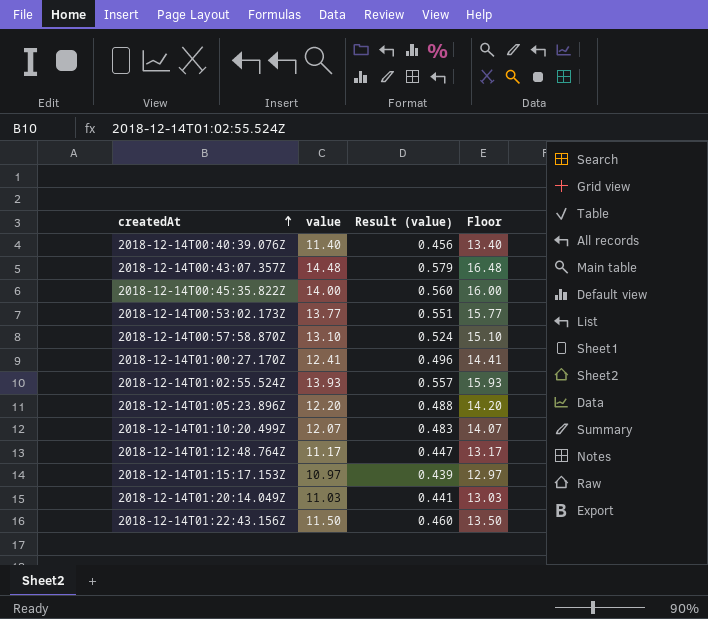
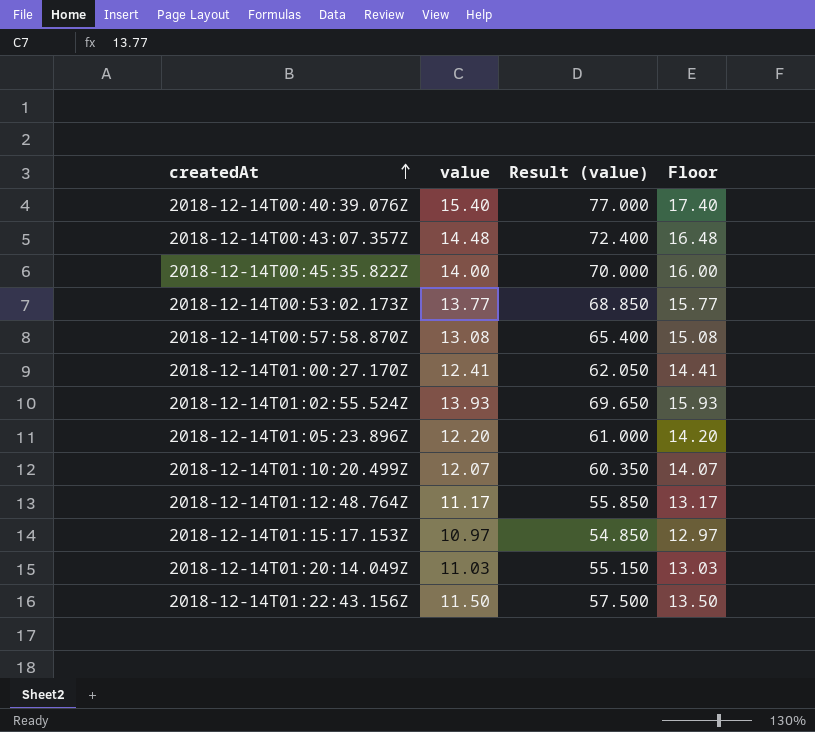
column Result (value) | formula: [value] * 0.04 -> [value] * 5
2018-12-14T00:40:39.076Z | value: 11.40 -> 15.40
2018-12-14T00:40:39.076Z | Floor: 13.40 -> 17.40
2018-12-14T00:57:58.870Z | value: 13.10 -> 13.08
2018-12-14T00:57:58.870Z | Floor: 15.10 -> 15.08

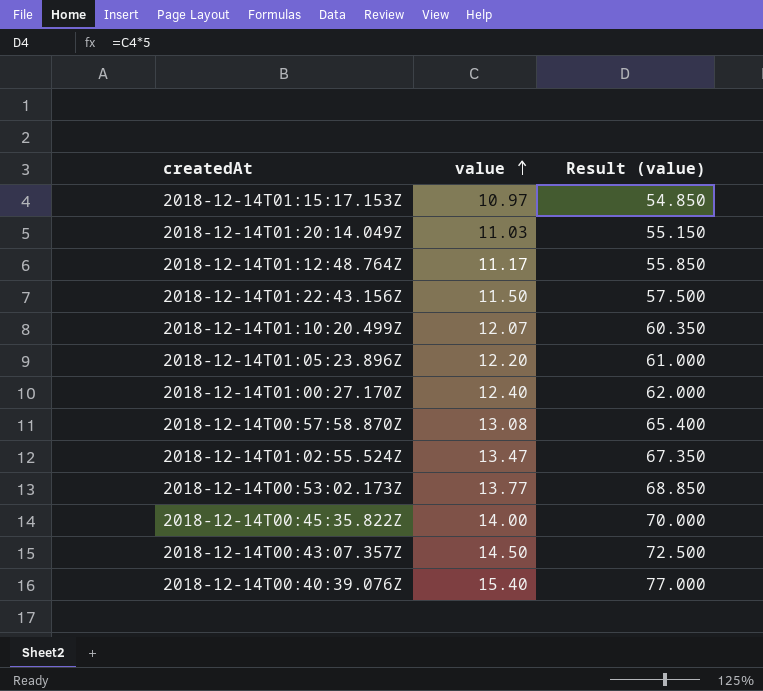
row order: createdAt ascending -> value ascending
column Floor | formula: [value] + 2 -> none
2018-12-14T01:00:27.170Z | value: 12.41 -> 12.40
2018-12-14T01:00:27.170Z | Result (value): 62.050 -> 62.000
2018-12-14T01:02:55.524Z | value: 13.93 -> 13.47
2018-12-14T01:02:55.524Z | Result (value): 69.650 -> 67.350
2018-12-14T00:43:07.357Z | value: 14.48 -> 14.50
2018-12-14T00:43:07.357Z | Result (value): 72.400 -> 72.500

